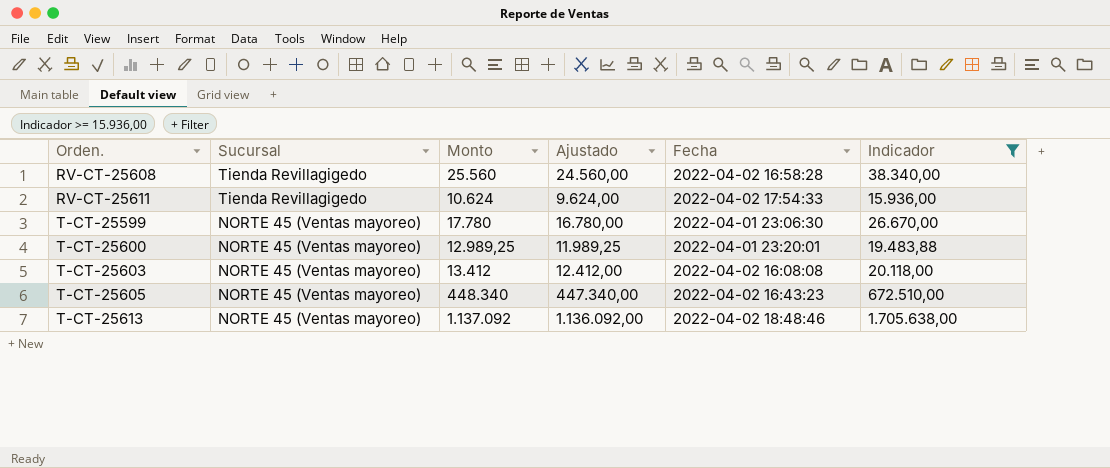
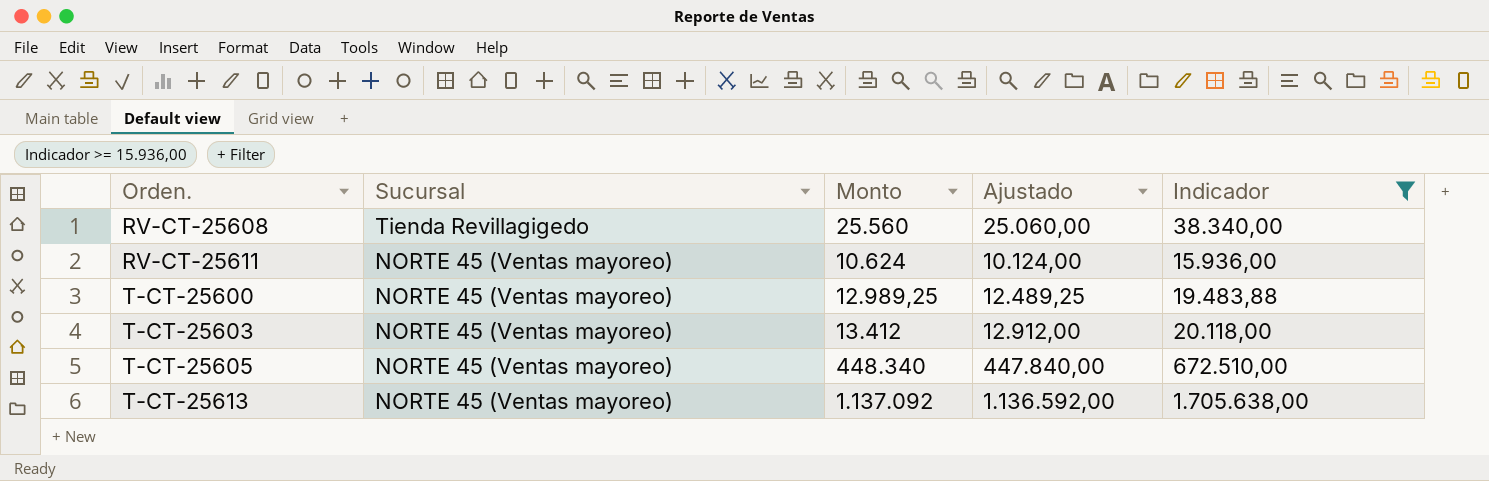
column Fecha | position: 5 -> none
column Ajustado | formula: [Monto] - 1000 -> [Monto] - 500
row T-CT-25599: NORTE 45 (Ventas mayoreo) | 17.780 | 16.780,00 | 2022-04-01 23:06:30 | 26.670,00 -> none
RV-CT-25611 | Sucursal: Tienda Revillagigedo -> NORTE 45 (Ventas mayoreo)

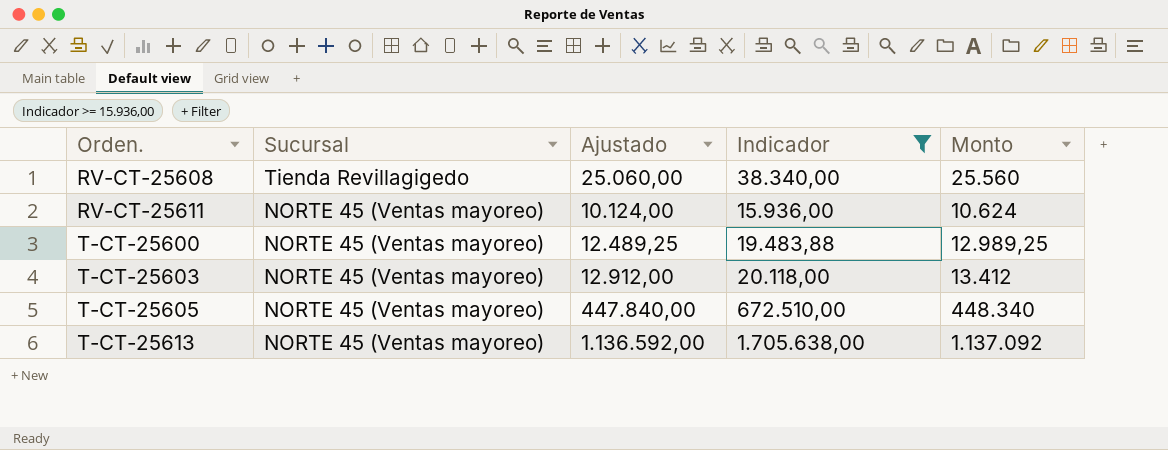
column Monto | position: 3 -> 5

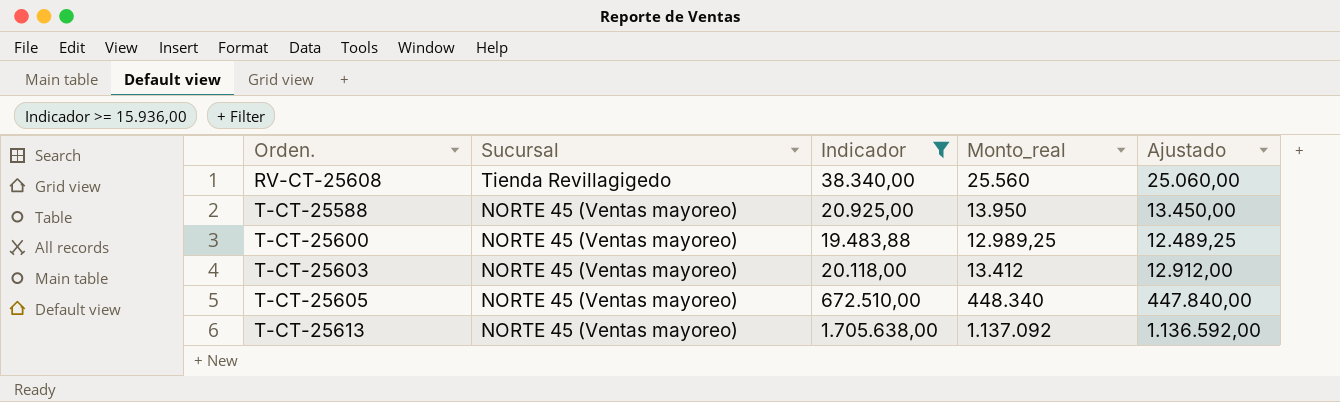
column name: Monto -> Monto_real
column Ajustado | position: 3 -> 5
row RV-CT-25611: NORTE 45 (Ventas mayoreo) | 10.124,00 | 15.936,00 | 10.624 -> none
row T-CT-25588: none -> NORTE 45 (Ventas mayoreo) | 20.925,00 | 13.950 | 13.450,00

